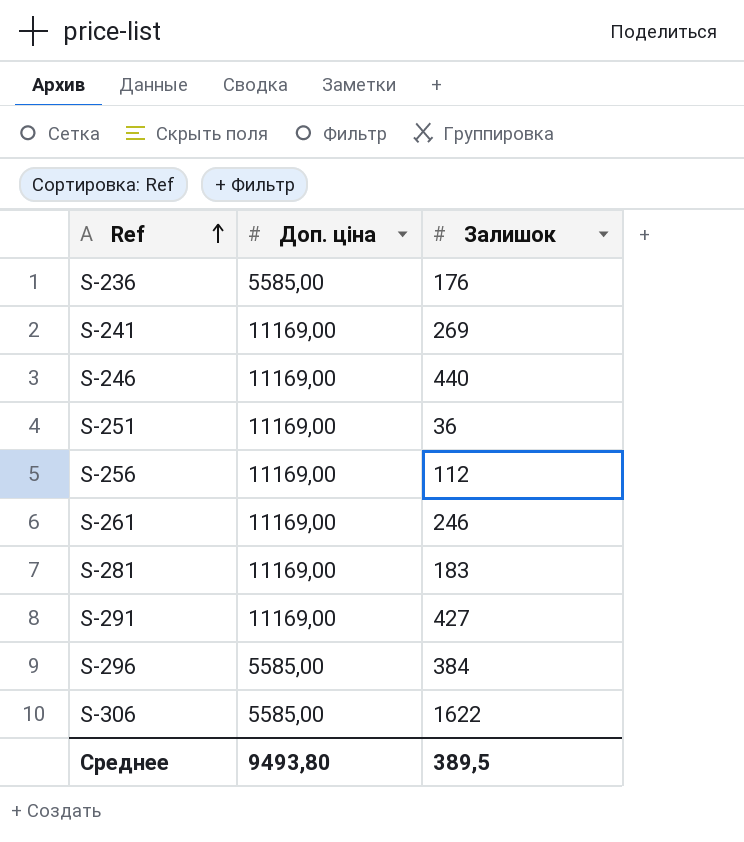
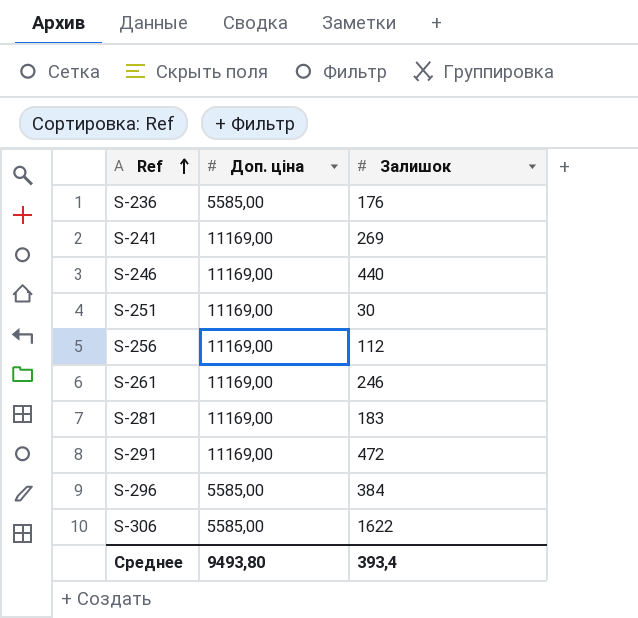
S-251 | Залишок: 36 -> 30
S-291 | Залишок: 427 -> 472
Среднее | Залишок: 389,5 -> 393,4

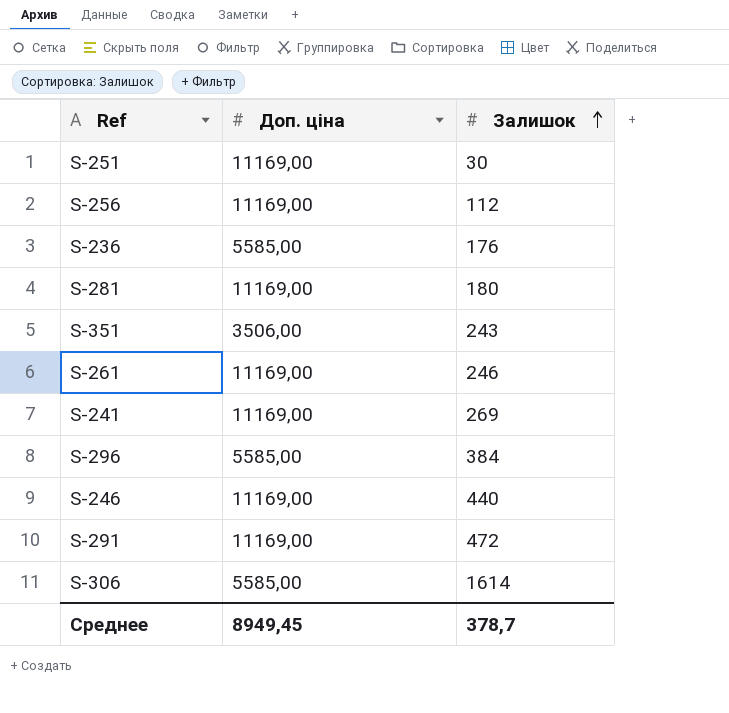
row order: Ref ascending -> Залишок ascending
S-281 | Залишок: 183 -> 180
row S-351: none -> 3506,00 | 243
S-306 | Залишок: 1622 -> 1614
Среднее | Доп. ціна: 9493,80 -> 8949,45
Среднее | Залишок: 393,4 -> 378,7

